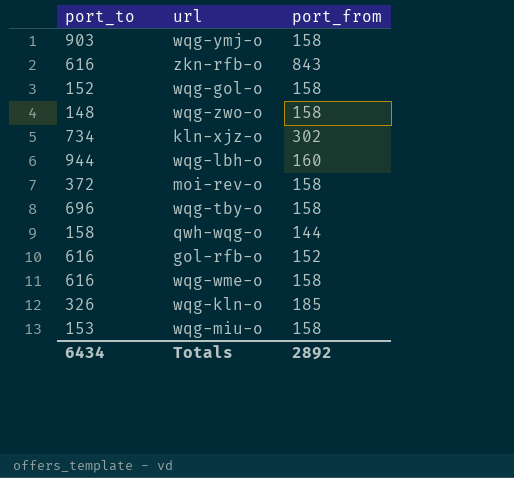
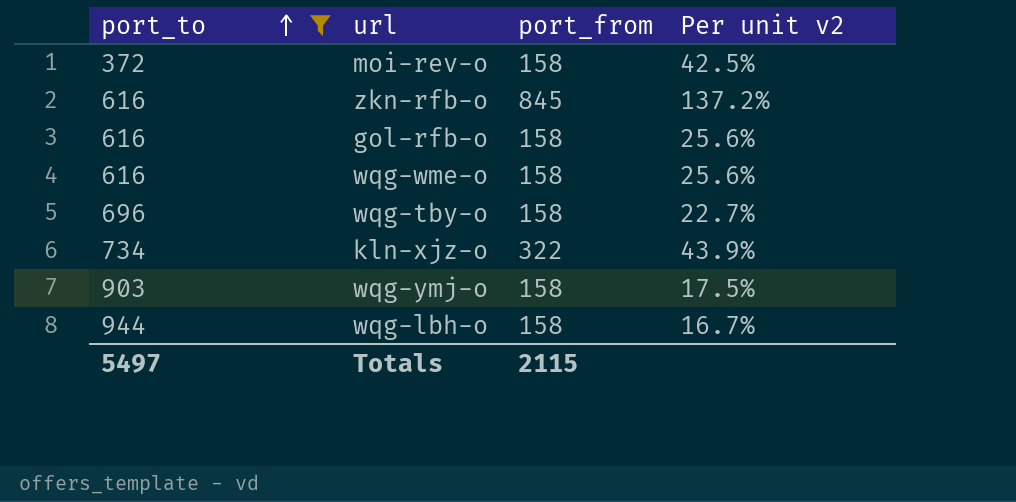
filter: none -> port_to >= 372
row order: none -> port_to ascending
column Per unit v2 | formula: none -> [port_from] / [port_to]
zkn-rfb-o | port_from: 843 -> 845
gol-rfb-o | port_from: 152 -> 158
kln-xjz-o | port_from: 302 -> 322
wqg-lbh-o | port_from: 160 -> 158
Totals | port_to: 6434 -> 5497
Totals | port_from: 2892 -> 2115

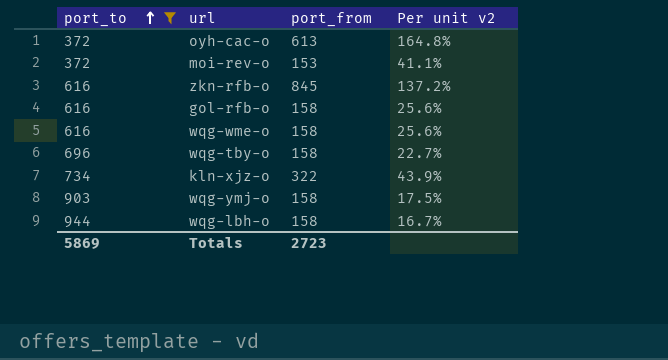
row oyh-cac-o: none -> 372 | 613 | 164.8%
moi-rev-o | port_from: 158 -> 153
moi-rev-o | Per unit v2: 42.5% -> 41.1%
Totals | port_to: 5497 -> 5869
Totals | port_from: 2115 -> 2723

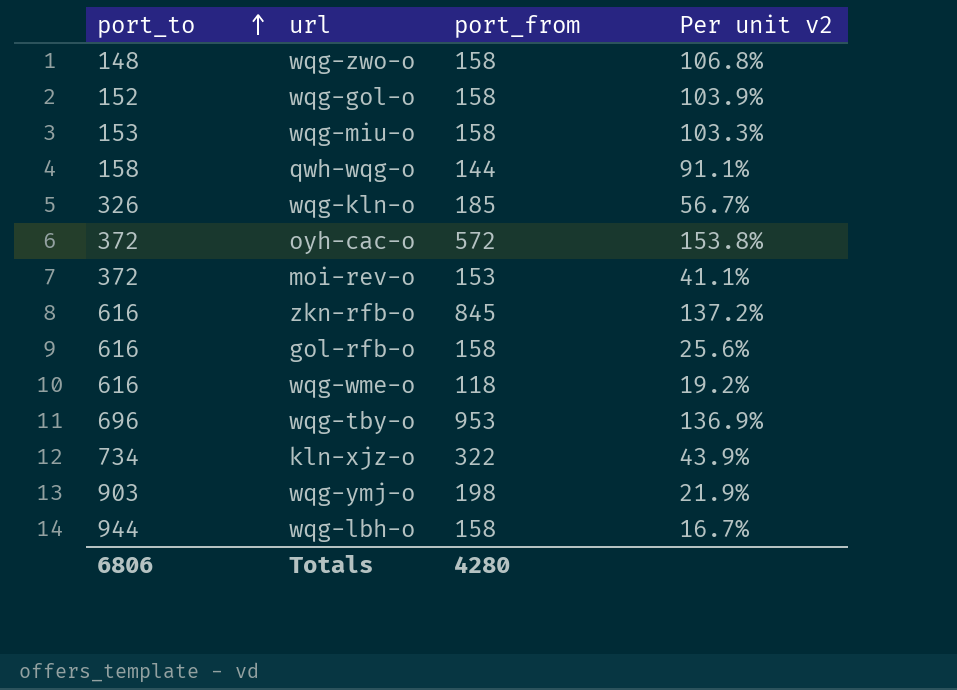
filter: port_to >= 372 -> none
oyh-cac-o | port_from: 613 -> 572
oyh-cac-o | Per unit v2: 164.8% -> 153.8%
wqg-wme-o | port_from: 158 -> 118
wqg-wme-o | Per unit v2: 25.6% -> 19.2%
wqg-tby-o | port_from: 158 -> 953
wqg-tby-o | Per unit v2: 22.7% -> 136.9%
wqg-ymj-o | port_from: 158 -> 198
wqg-ymj-o | Per unit v2: 17.5% -> 21.9%
Totals | port_to: 5869 -> 6806
Totals | port_from: 2723 -> 4280

